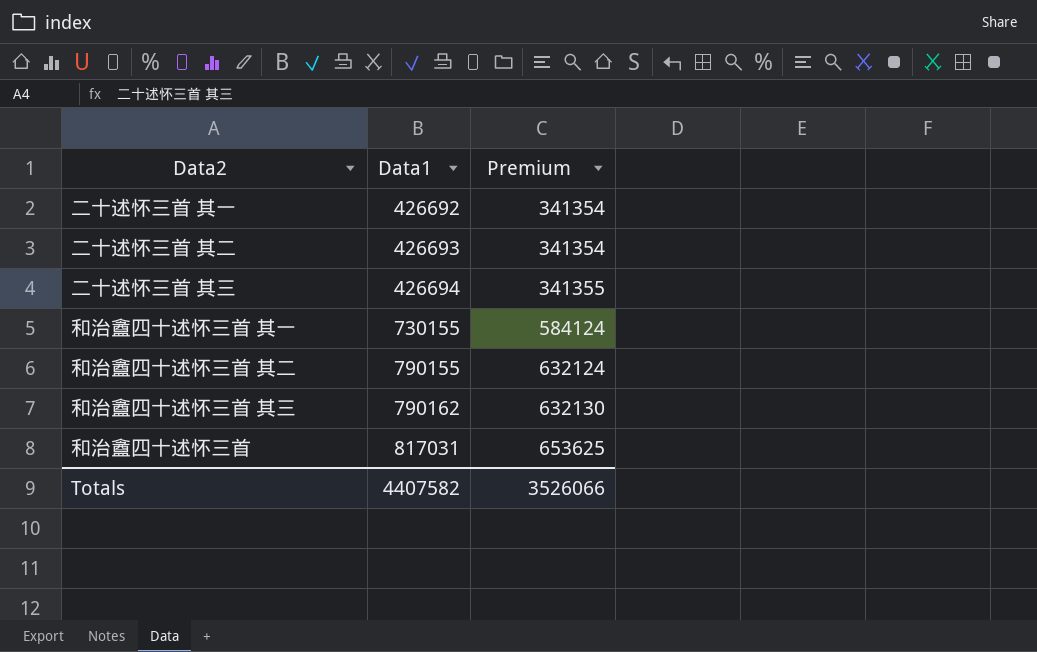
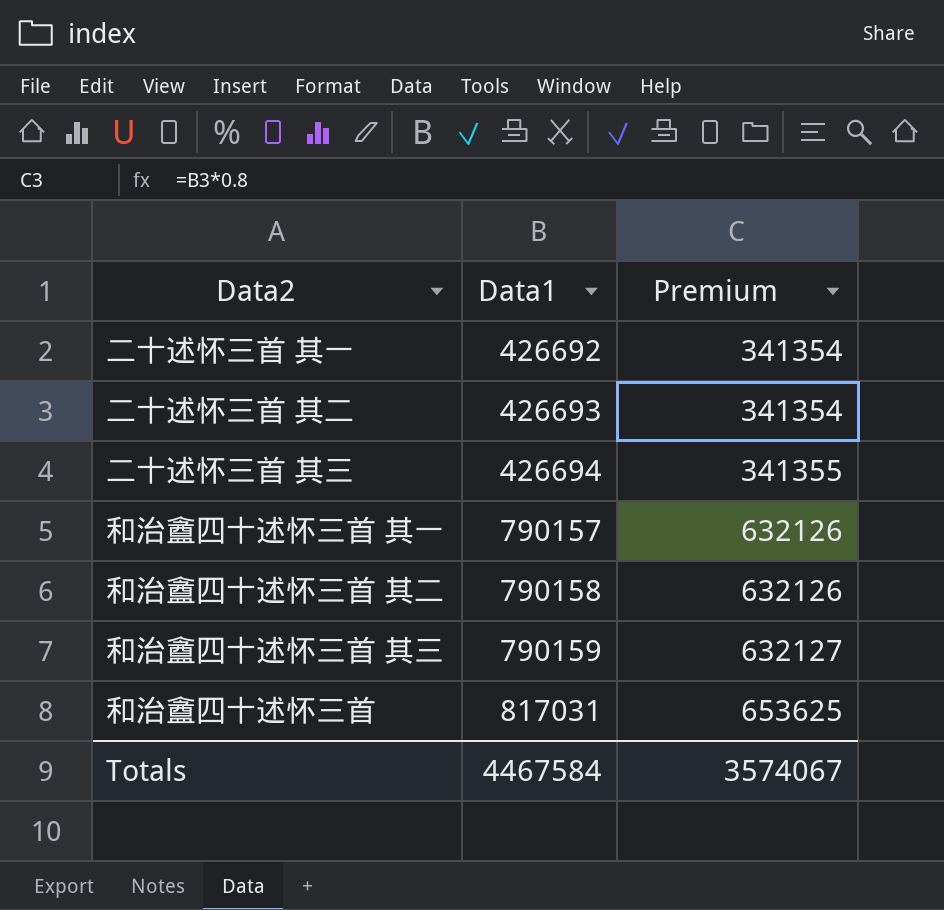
和治盦四十述怀三首 其一 | Data1: 730155 -> 790157
和治盦四十述怀三首 其一 | Premium: 584124 -> 632126
和治盦四十述怀三首 其二 | Data1: 790155 -> 790158
和治盦四十述怀三首 其二 | Premium: 632124 -> 632126
和治盦四十述怀三首 其三 | Data1: 790162 -> 790159
和治盦四十述怀三首 其三 | Premium: 632130 -> 632127
Totals | Data1: 4407582 -> 4467584
Totals | Premium: 3526066 -> 3574067

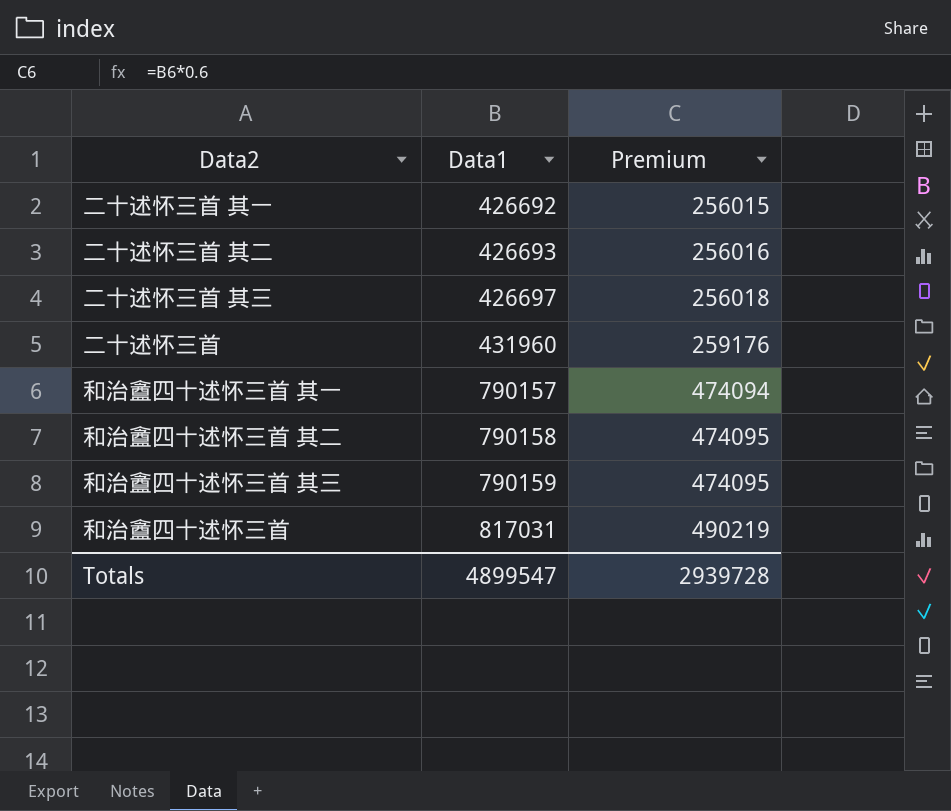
column Premium | formula: [Data1] * 0.8 -> [Data1] * 0.6
二十述怀三首 其三 | Data1: 426694 -> 426697
row 二十述怀三首: none -> 431960 | 259176
Totals | Data1: 4467584 -> 4899547
Totals | Premium: 3574067 -> 2939728

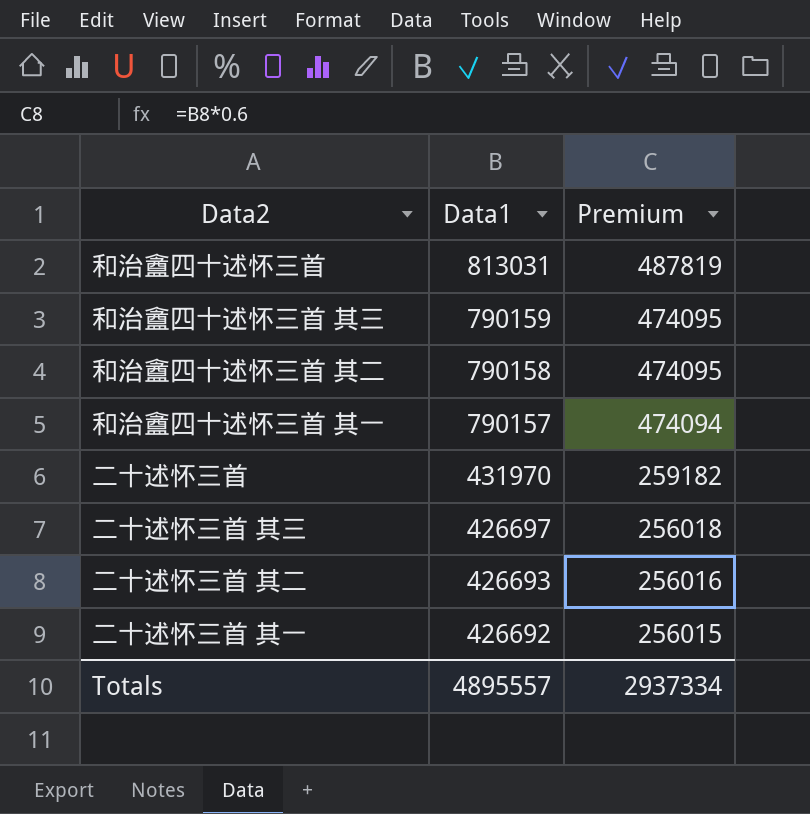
row order: Data1 ascending -> Data1 descending
和治盦四十述怀三首 | Data1: 817031 -> 813031
和治盦四十述怀三首 | Premium: 490219 -> 487819
二十述怀三首 | Data1: 431960 -> 431970
二十述怀三首 | Premium: 259176 -> 259182
Totals | Data1: 4899547 -> 4895557
Totals | Premium: 2939728 -> 2937334

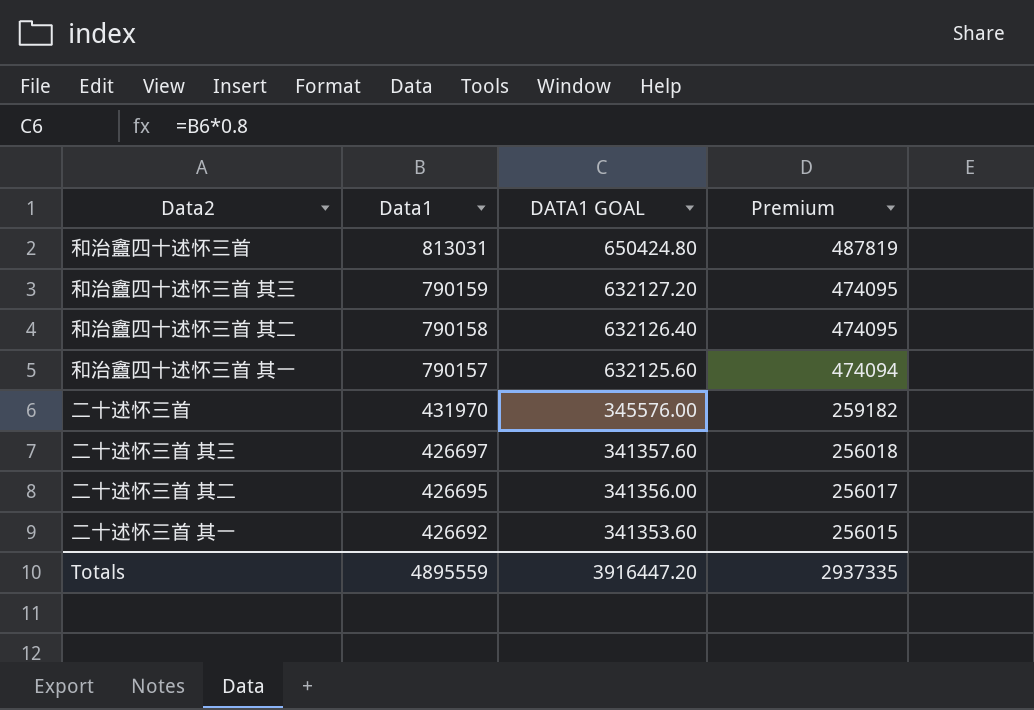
column DATA1 GOAL | formula: none -> [Data1] * 0.8
二十述怀三首 其二 | Data1: 426693 -> 426695
二十述怀三首 其二 | Premium: 256016 -> 256017
Totals | Data1: 4895557 -> 4895559
Totals | Premium: 2937334 -> 2937335

